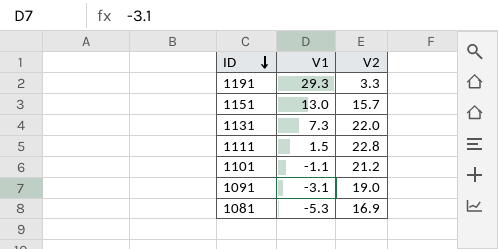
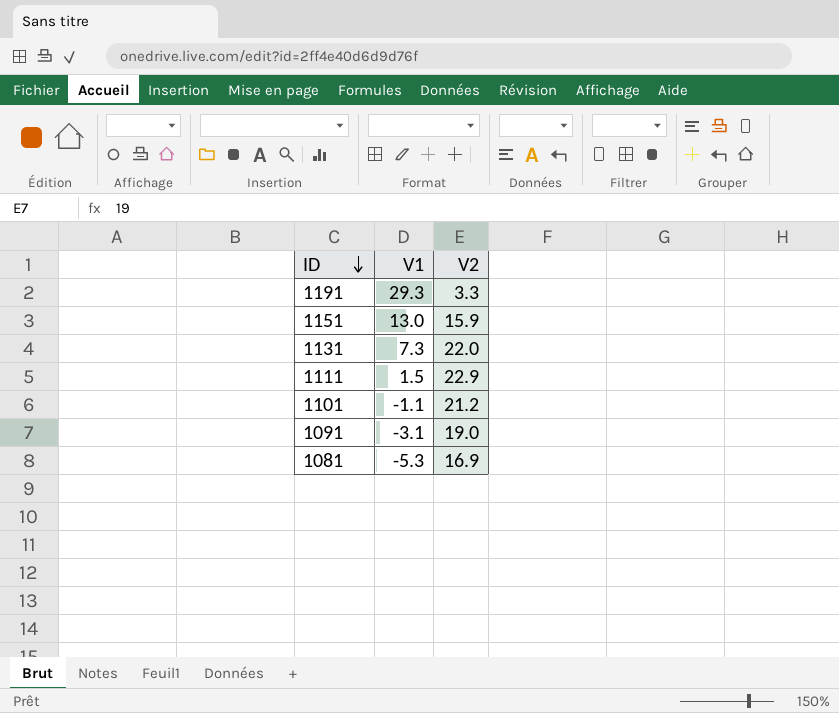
1151 | V2: 15.7 -> 15.9
1111 | V2: 22.8 -> 22.9

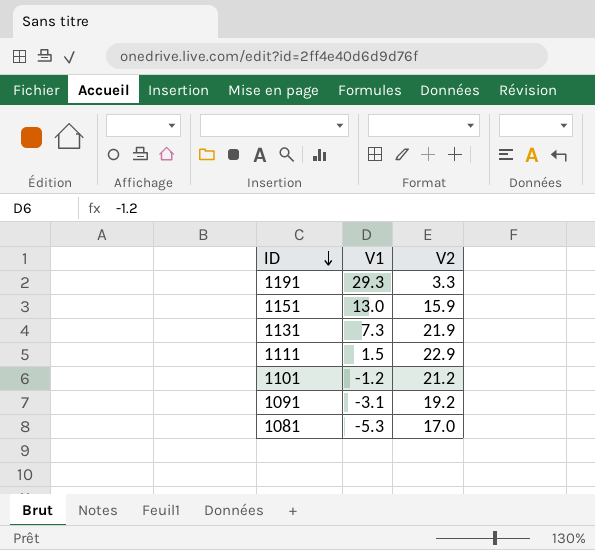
1131 | V2: 22.0 -> 21.9
1101 | V1: -1.1 -> -1.2
1091 | V2: 19.0 -> 19.2
1081 | V2: 16.9 -> 17.0

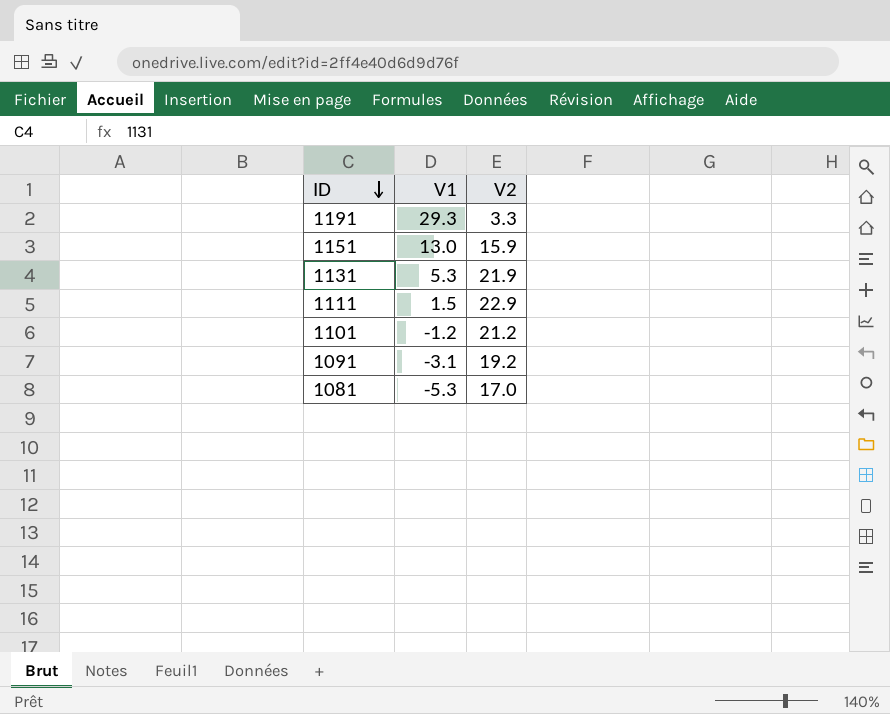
1131 | V1: 7.3 -> 5.3

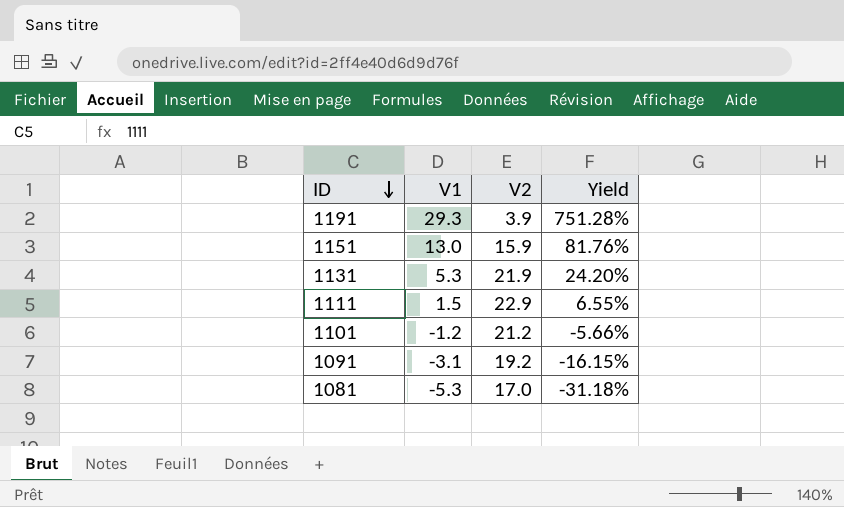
column Yield | formula: none -> [V1] / [V2]
1191 | V2: 3.3 -> 3.9

